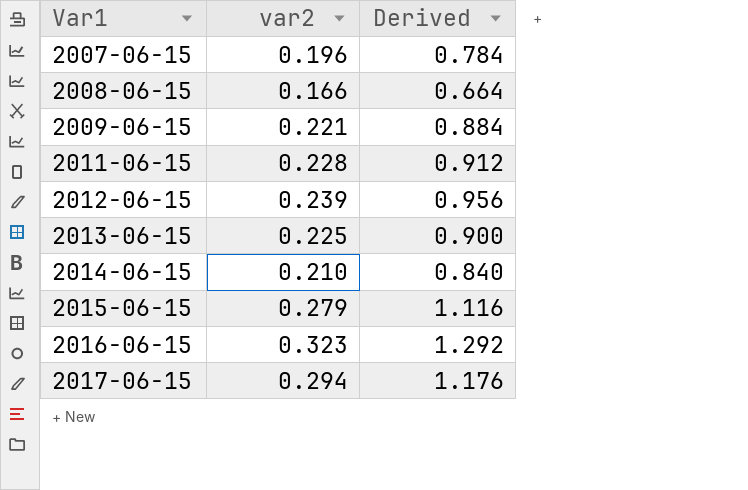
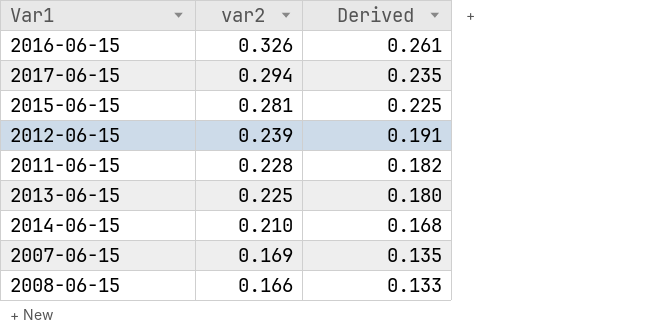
row order: Var1 ascending -> var2 descending
column Derived | formula: [var2] * 4 -> [var2] * 0.8
row 2009-06-15: 0.221 | 0.884 -> none
2016-06-15 | var2: 0.323 -> 0.326
2015-06-15 | var2: 0.279 -> 0.281
2007-06-15 | var2: 0.196 -> 0.169

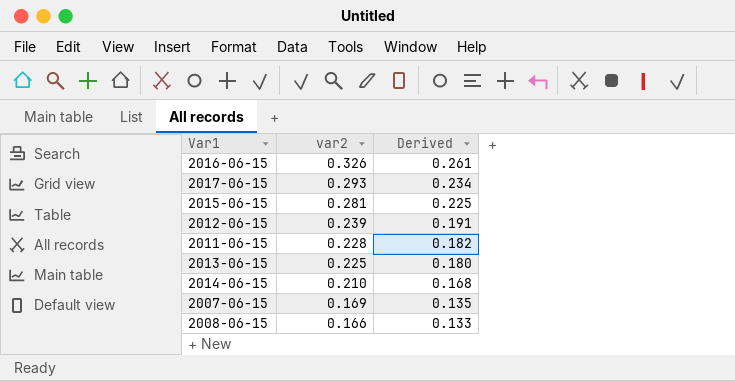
2017-06-15 | var2: 0.294 -> 0.293
2017-06-15 | Derived: 0.235 -> 0.234

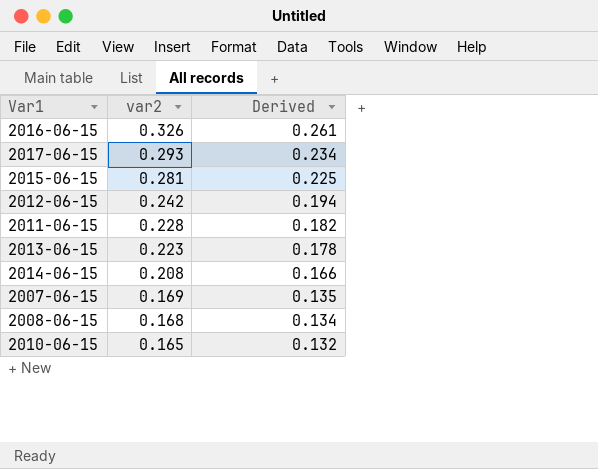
2012-06-15 | var2: 0.239 -> 0.242
2012-06-15 | Derived: 0.191 -> 0.194
2013-06-15 | var2: 0.225 -> 0.223
2013-06-15 | Derived: 0.180 -> 0.178
2014-06-15 | var2: 0.210 -> 0.208
2014-06-15 | Derived: 0.168 -> 0.166
2008-06-15 | var2: 0.166 -> 0.168
2008-06-15 | Derived: 0.133 -> 0.134
row 2010-06-15: none -> 0.165 | 0.132

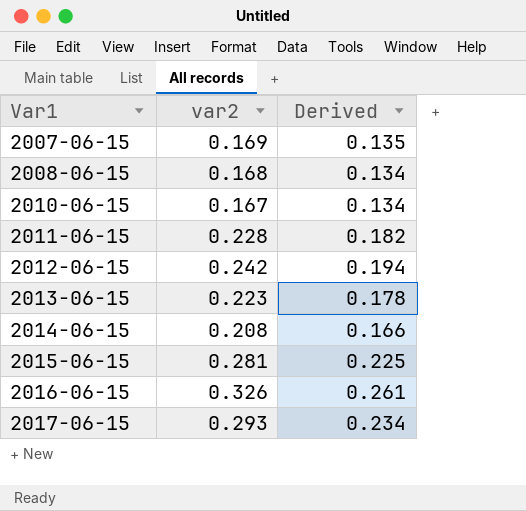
row order: var2 descending -> Var1 ascending
2010-06-15 | var2: 0.165 -> 0.167
2010-06-15 | Derived: 0.132 -> 0.134

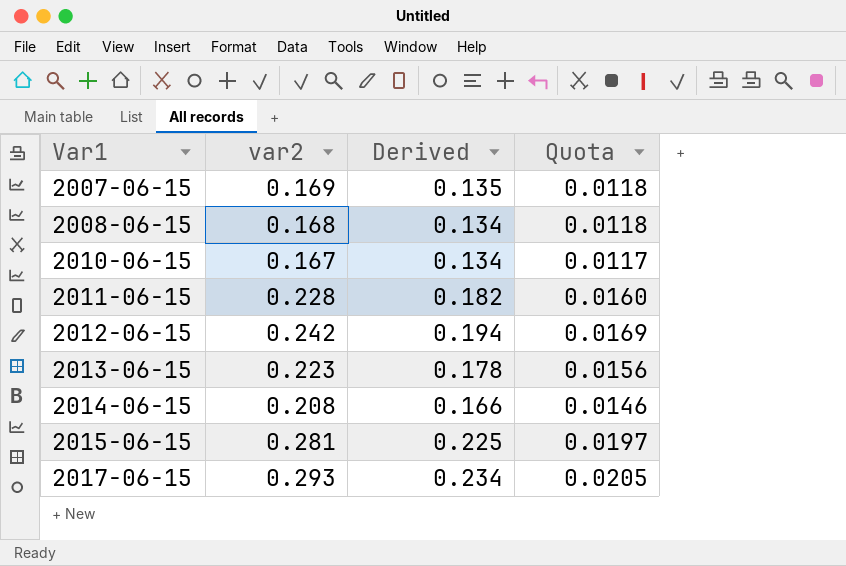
column Quota | formula: none -> [var2] * 0.07
row 2016-06-15: 0.326 | 0.261 -> none

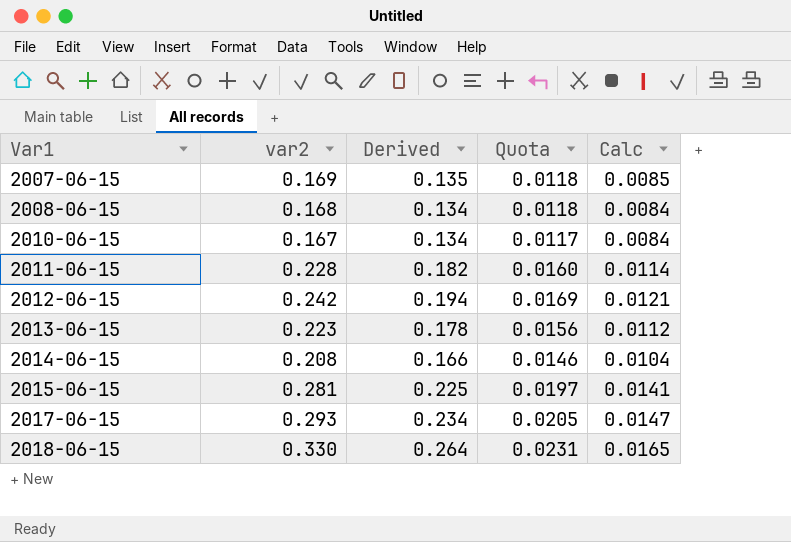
column Calc | formula: none -> [var2] * 0.05
row 2018-06-15: none -> 0.330 | 0.264 | 0.0231 | 0.0165

